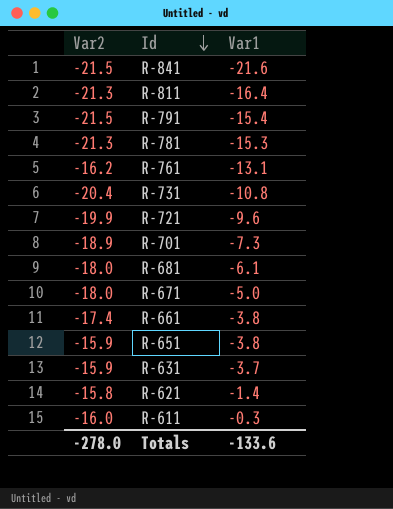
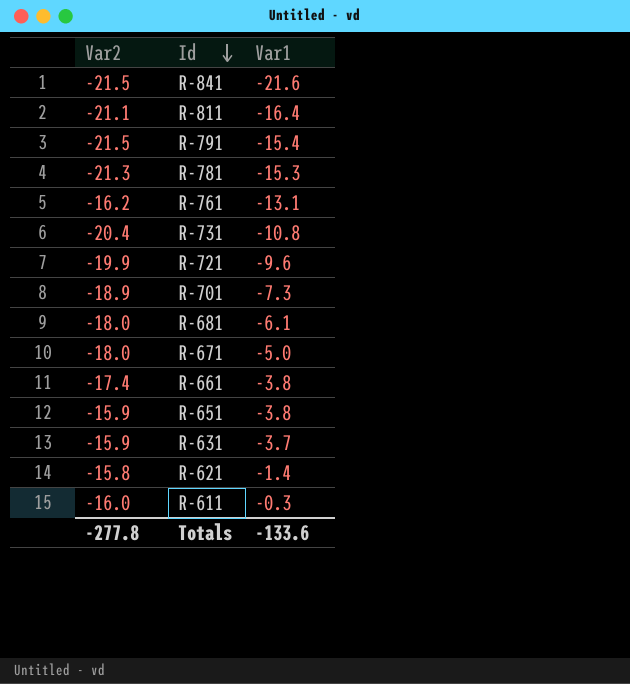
R-811 | Var2: -21.3 -> -21.1
Totals | Var2: -278.0 -> -277.8

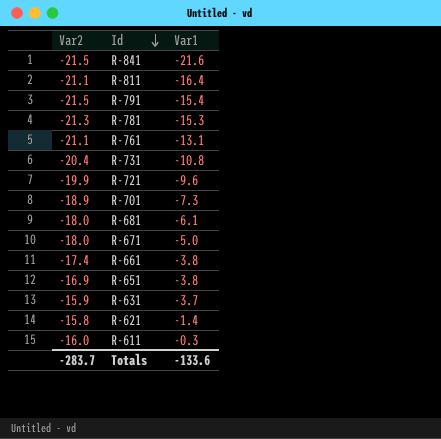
R-761 | Var2: -16.2 -> -21.1
R-651 | Var2: -15.9 -> -16.9
Totals | Var2: -277.8 -> -283.7

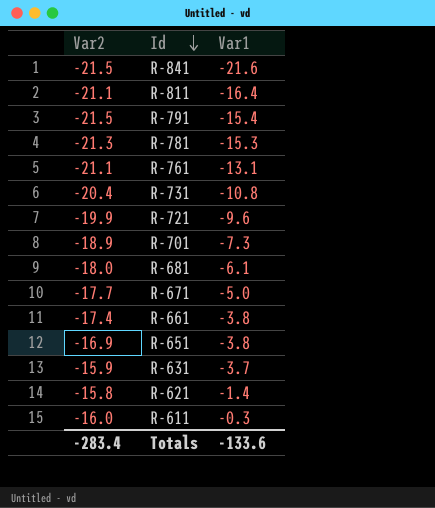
R-671 | Var2: -18.0 -> -17.7
Totals | Var2: -283.7 -> -283.4

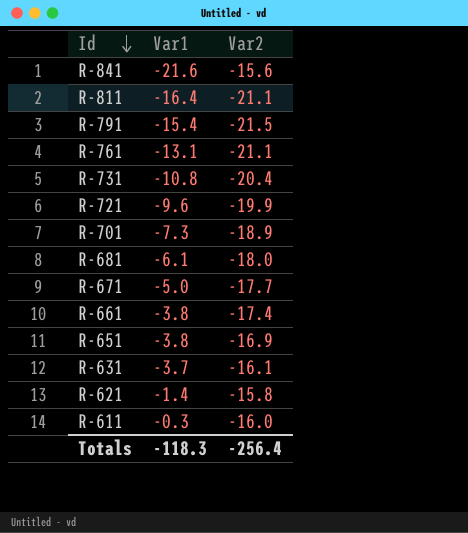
column Var2 | position: 1 -> 3
row R-781: -21.3 | -15.3 -> none
R-841 | Var2: -21.5 -> -15.6
R-631 | Var2: -15.9 -> -16.1
Totals | Var1: -133.6 -> -118.3
Totals | Var2: -283.4 -> -256.4

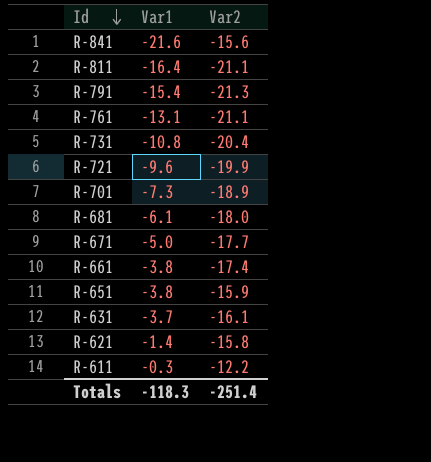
R-791 | Var2: -21.5 -> -21.3
R-651 | Var2: -16.9 -> -15.9
R-611 | Var2: -16.0 -> -12.2
Totals | Var2: -256.4 -> -251.4

